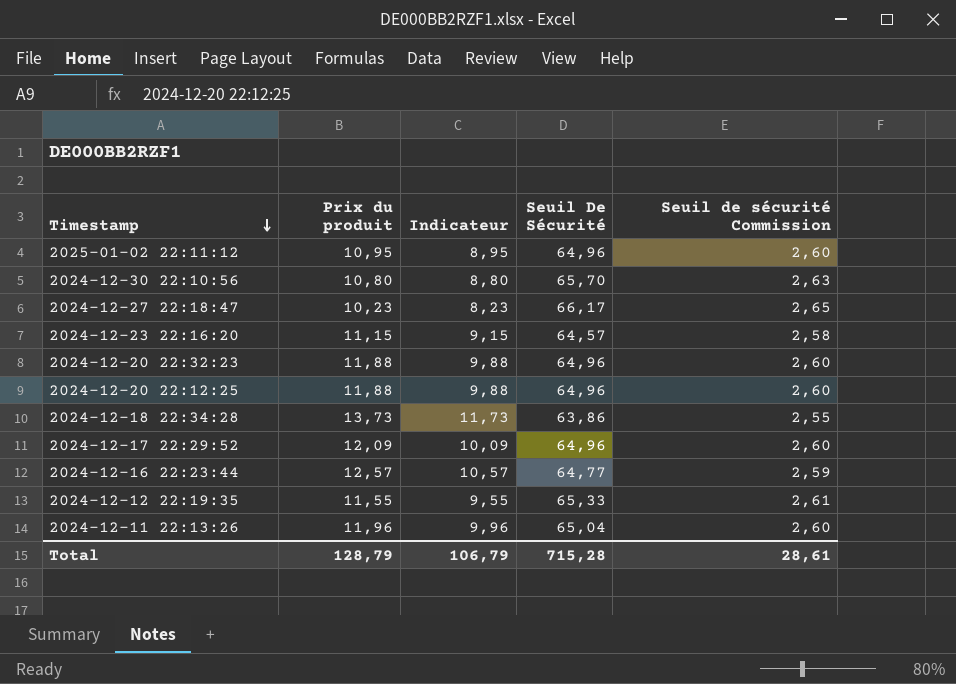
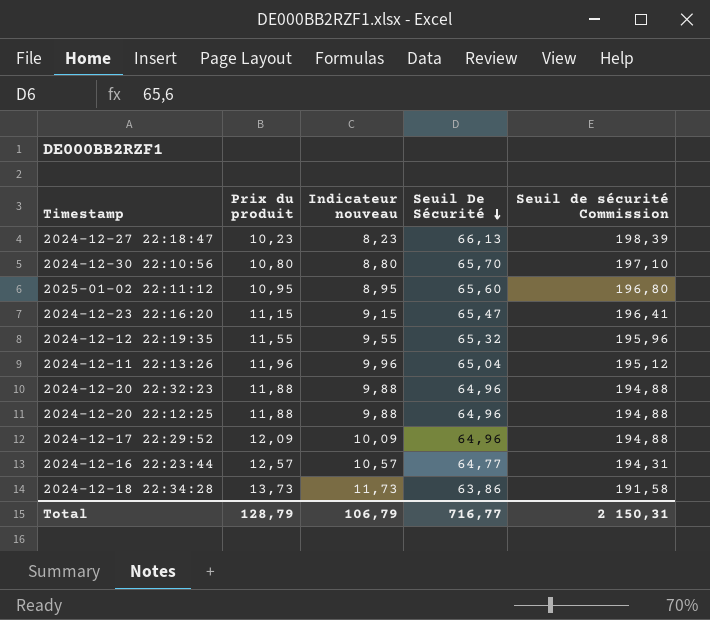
row order: Timestamp descending -> Seuil De Sécurité descending
column name: Indicateur -> Indicateur nouveau
column Seuil de sécurité Commission | formula: [Seuil De Sécurité] * 0,04 -> [Seuil De Sécurité] * 3
2024-12-27 22:18:47 | Seuil De Sécurité: 66,17 -> 66,13
2025-01-02 22:11:12 | Seuil De Sécurité: 64,96 -> 65,60
2024-12-23 22:16:20 | Seuil De Sécurité: 64,57 -> 65,47
2024-12-12 22:19:35 | Seuil De Sécurité: 65,33 -> 65,32
Total | Seuil De Sécurité: 715,28 -> 716,77
Total | Seuil de sécurité Commission: 28,61 -> 2 150,31

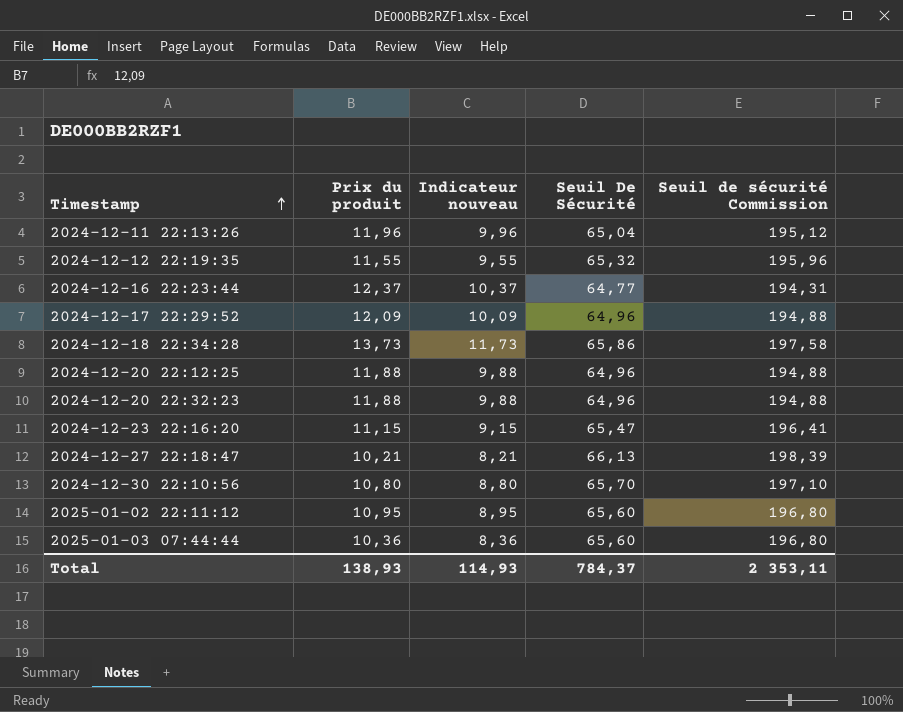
row order: Seuil De Sécurité descending -> Timestamp ascending
2024-12-16 22:23:44 | Prix du produit: 12,57 -> 12,37
2024-12-16 22:23:44 | Indicateur nouveau: 10,57 -> 10,37
2024-12-18 22:34:28 | Seuil De Sécurité: 63,86 -> 65,86
2024-12-18 22:34:28 | Seuil de sécurité Commission: 191,58 -> 197,58
2024-12-27 22:18:47 | Prix du produit: 10,23 -> 10,21
2024-12-27 22:18:47 | Indicateur nouveau: 8,23 -> 8,21
row 2025-01-03 07:44:44: none -> 10,36 | 8,36 | 65,60 | 196,80
Total | Prix du produit: 128,79 -> 138,93
Total | Indicateur nouveau: 106,79 -> 114,93
Total | Seuil De Sécurité: 716,77 -> 784,37
Total | Seuil de sécurité Commission: 2 150,31 -> 2 353,11

